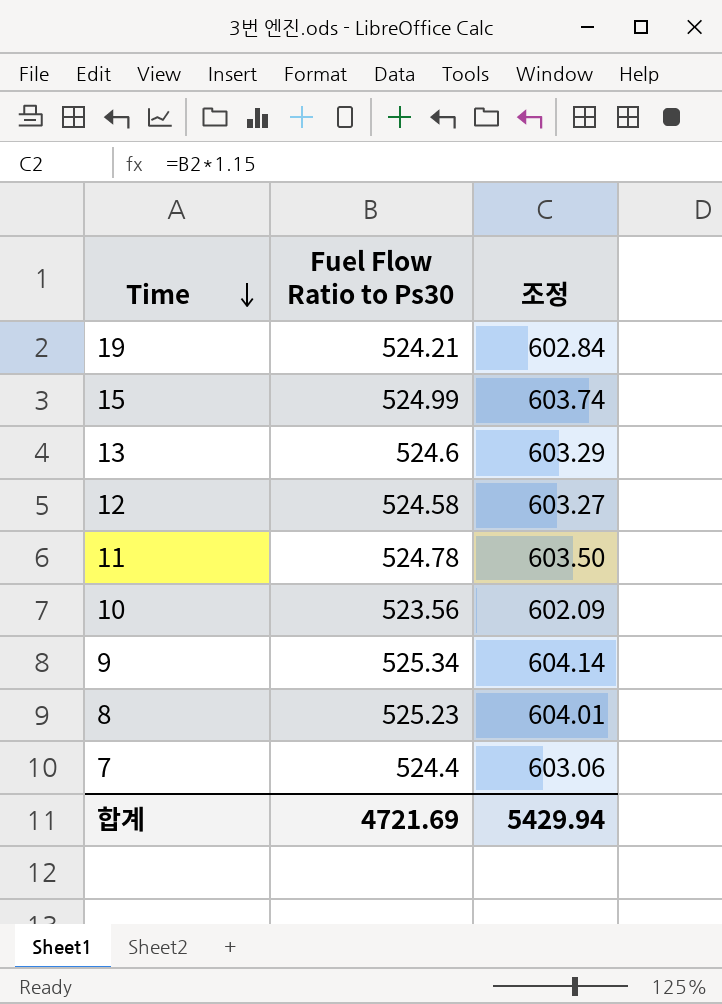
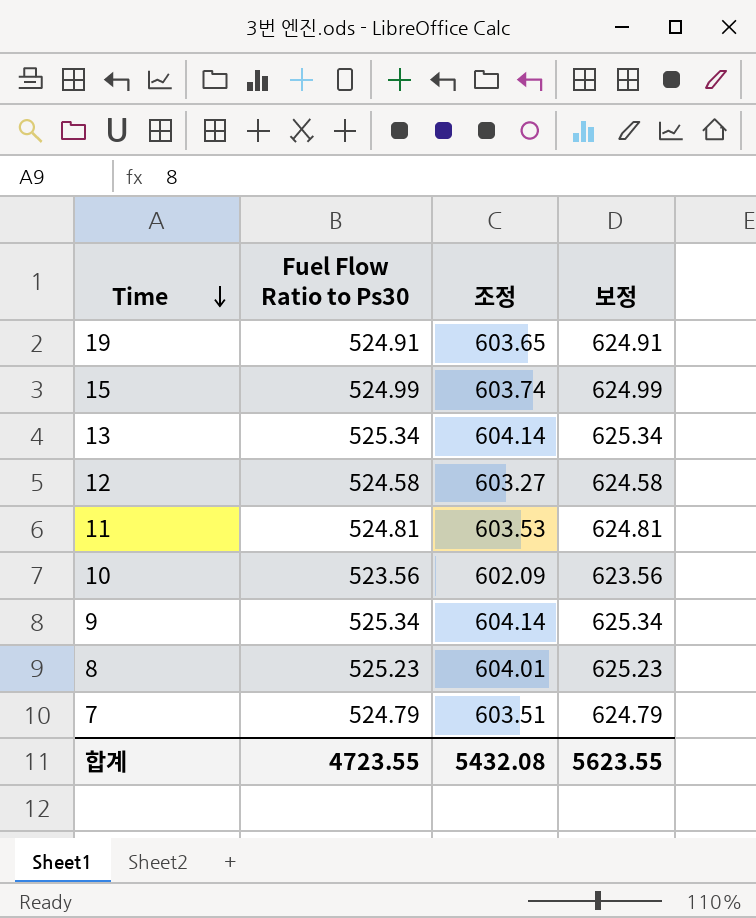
column 보정 | formula: none -> [Fuel Flow Ratio to Ps30] + 100
19 | Fuel Flow Ratio to Ps30: 524.21 -> 524.91
19 | 조정: 602.84 -> 603.65
13 | Fuel Flow Ratio to Ps30: 524.6 -> 525.34
13 | 조정: 603.29 -> 604.14
11 | Fuel Flow Ratio to Ps30: 524.78 -> 524.81
11 | 조정: 603.50 -> 603.53
7 | Fuel Flow Ratio to Ps30: 524.4 -> 524.79
7 | 조정: 603.06 -> 603.51
합계 | Fuel Flow Ratio to Ps30: 4721.69 -> 4723.55
합계 | 조정: 5429.94 -> 5432.08

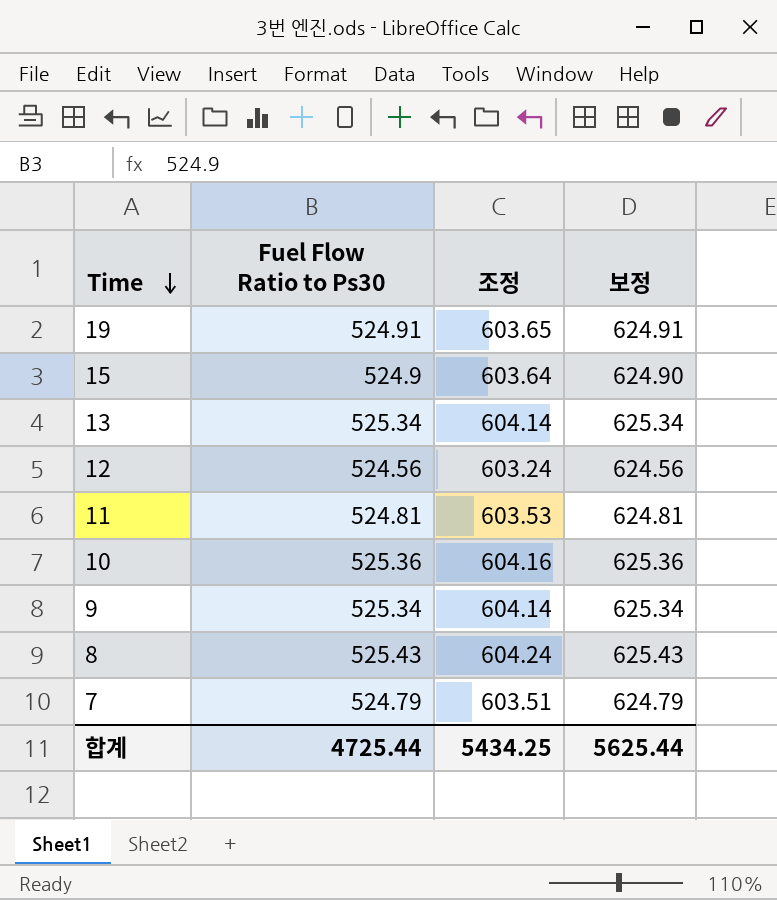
15 | Fuel Flow Ratio to Ps30: 524.99 -> 524.9
15 | 조정: 603.74 -> 603.64
15 | 보정: 624.99 -> 624.90
12 | Fuel Flow Ratio to Ps30: 524.58 -> 524.56
12 | 조정: 603.27 -> 603.24
12 | 보정: 624.58 -> 624.56
10 | Fuel Flow Ratio to Ps30: 523.56 -> 525.36
10 | 조정: 602.09 -> 604.16
10 | 보정: 623.56 -> 625.36
8 | Fuel Flow Ratio to Ps30: 525.23 -> 525.43
8 | 조정: 604.01 -> 604.24
8 | 보정: 625.23 -> 625.43
합계 | Fuel Flow Ratio to Ps30: 4723.55 -> 4725.44
합계 | 조정: 5432.08 -> 5434.25
합계 | 보정: 5623.55 -> 5625.44

